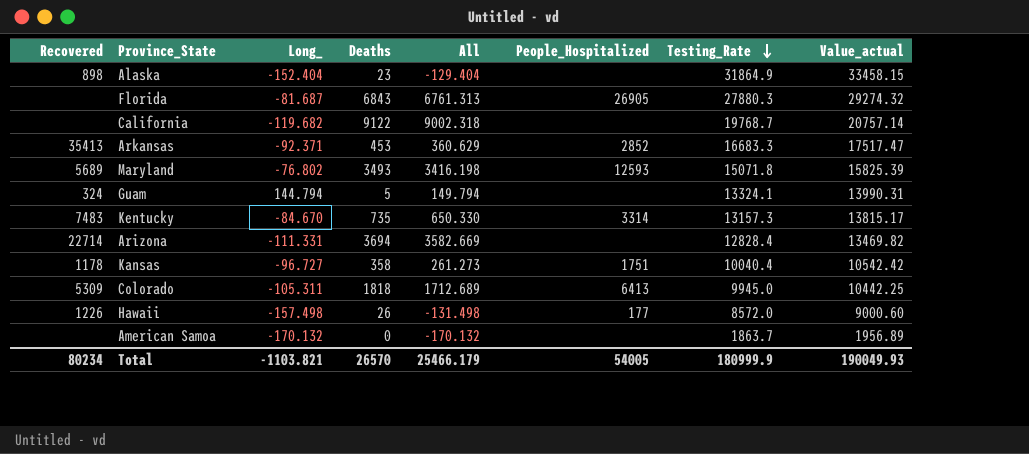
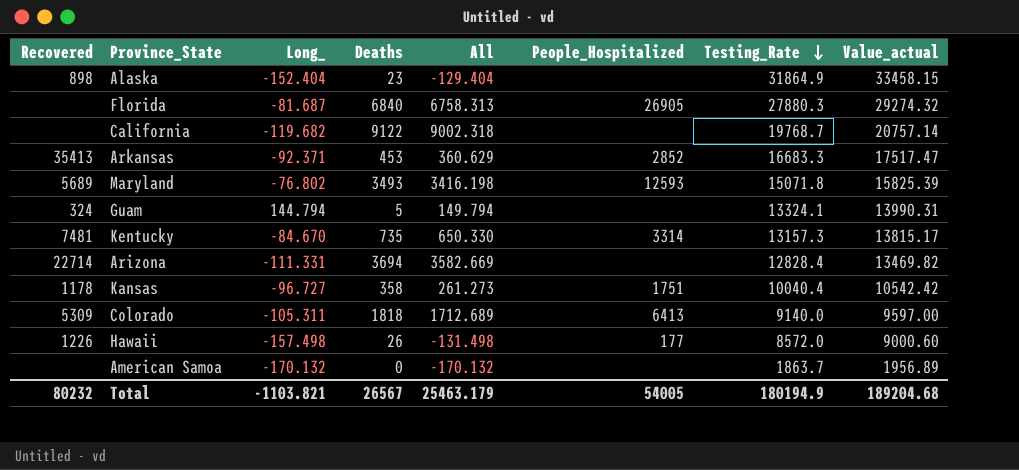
Florida | Deaths: 6843 -> 6840
Florida | All: 6761.313 -> 6758.313
Kentucky | Recovered: 7483 -> 7481
Colorado | Testing_Rate: 9945.0 -> 9140.0
Colorado | Value_actual: 10442.25 -> 9597.00
Total | Recovered: 80234 -> 80232
Total | Deaths: 26570 -> 26567
Total | All: 25466.179 -> 25463.179
Total | Testing_Rate: 180999.9 -> 180194.9
Total | Value_actual: 190049.93 -> 189204.68

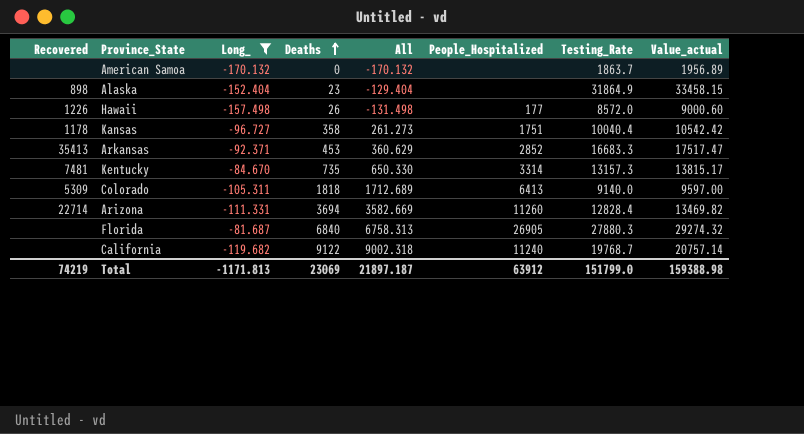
filter: none -> Long_ <= -81.687
row order: Testing_Rate descending -> Deaths ascending
Arizona | People_Hospitalized: none -> 11260
California | People_Hospitalized: none -> 11240
Total | Recovered: 80232 -> 74219
Total | Long_: -1103.821 -> -1171.813
Total | Deaths: 26567 -> 23069
Total | All: 25463.179 -> 21897.187
Total | People_Hospitalized: 54005 -> 63912
Total | Testing_Rate: 180194.9 -> 151799.0
Total | Value_actual: 189204.68 -> 159388.98

